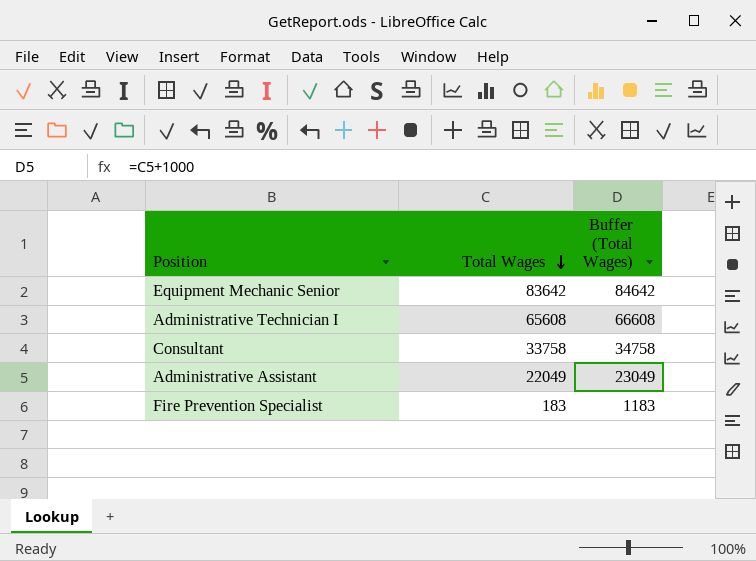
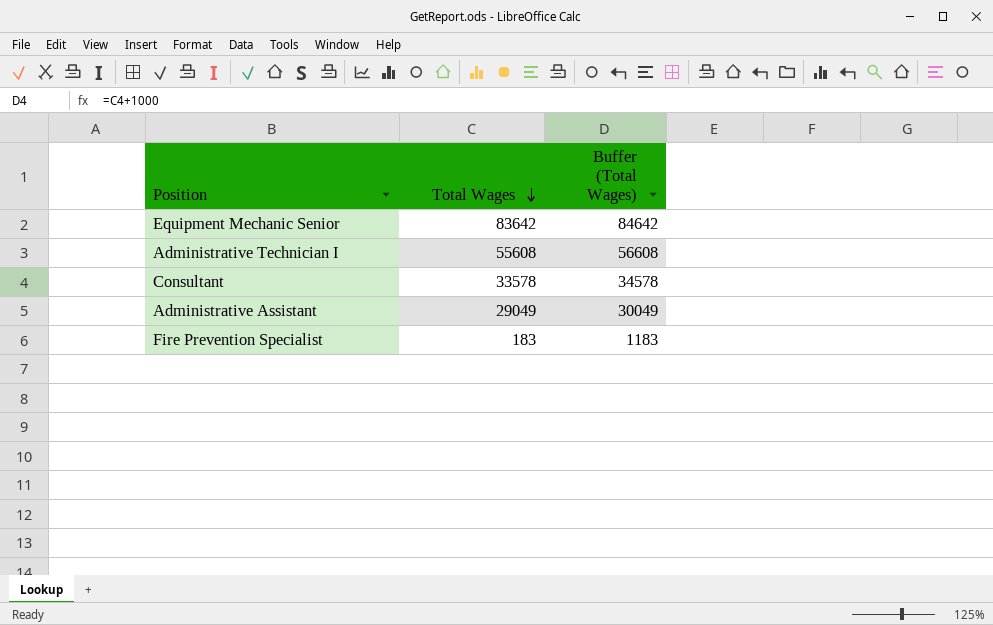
Administrative Technician I | Total Wages: 65608 -> 55608
Administrative Technician I | Buffer (Total Wages): 66608 -> 56608
Consultant | Total Wages: 33758 -> 33578
Consultant | Buffer (Total Wages): 34758 -> 34578
Administrative Assistant | Total Wages: 22049 -> 29049
Administrative Assistant | Buffer (Total Wages): 23049 -> 30049

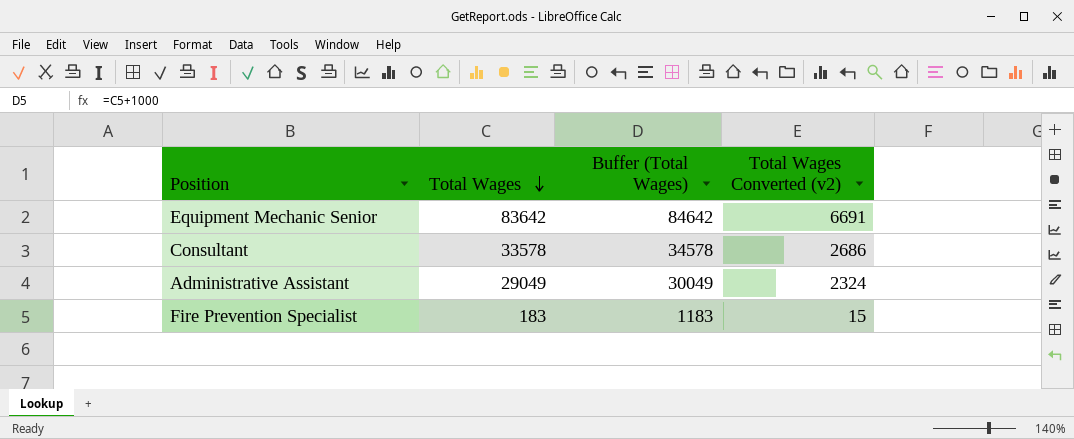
column Total Wages Converted (v2) | formula: none -> [Total Wages] * 0.08
row Administrative Technician I: 55608 | 56608 -> none

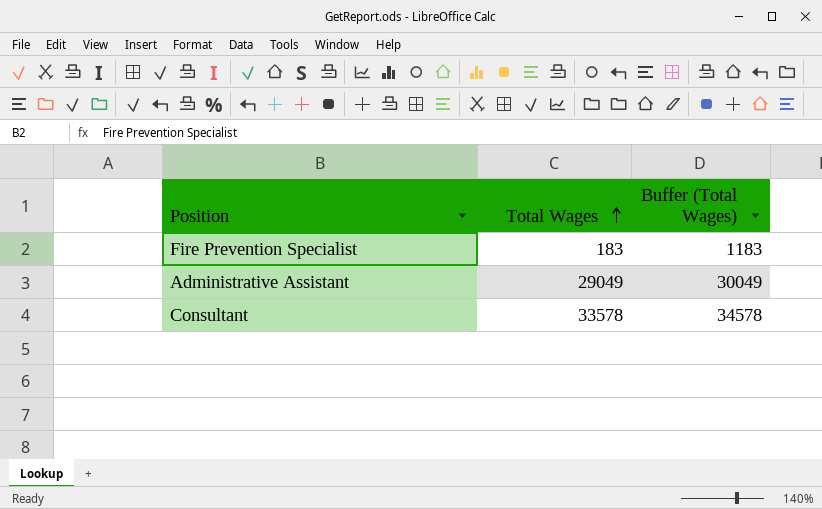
row order: Total Wages descending -> Total Wages ascending
column Total Wages Converted (v2) | formula: [Total Wages] * 0.08 -> none
row Equipment Mechanic Senior: 83642 | 84642 | 6691 -> none

